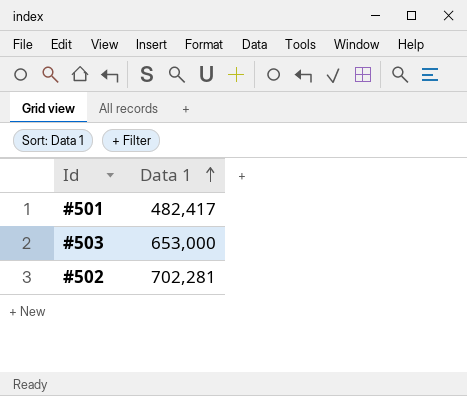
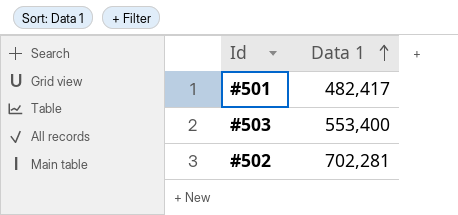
#503 | Data 1: 653,000 -> 553,400

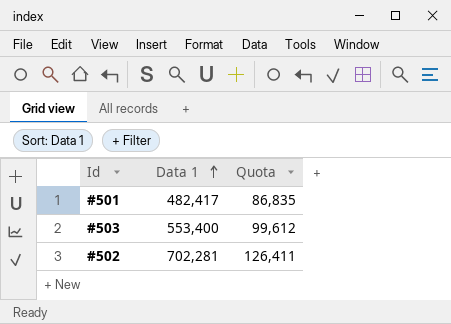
column Quota | formula: none -> [Data 1] * 0.18

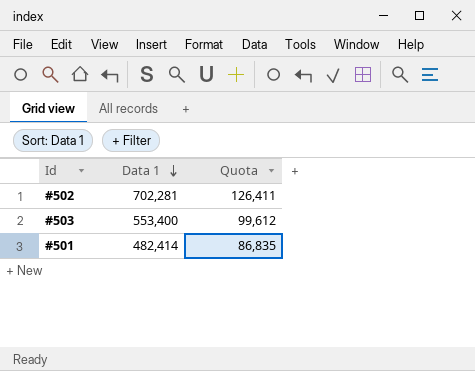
row order: Data 1 ascending -> Data 1 descending
#501 | Data 1: 482,417 -> 482,414

